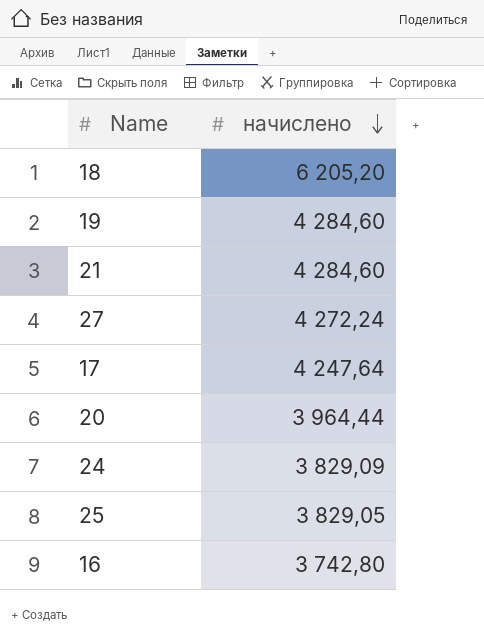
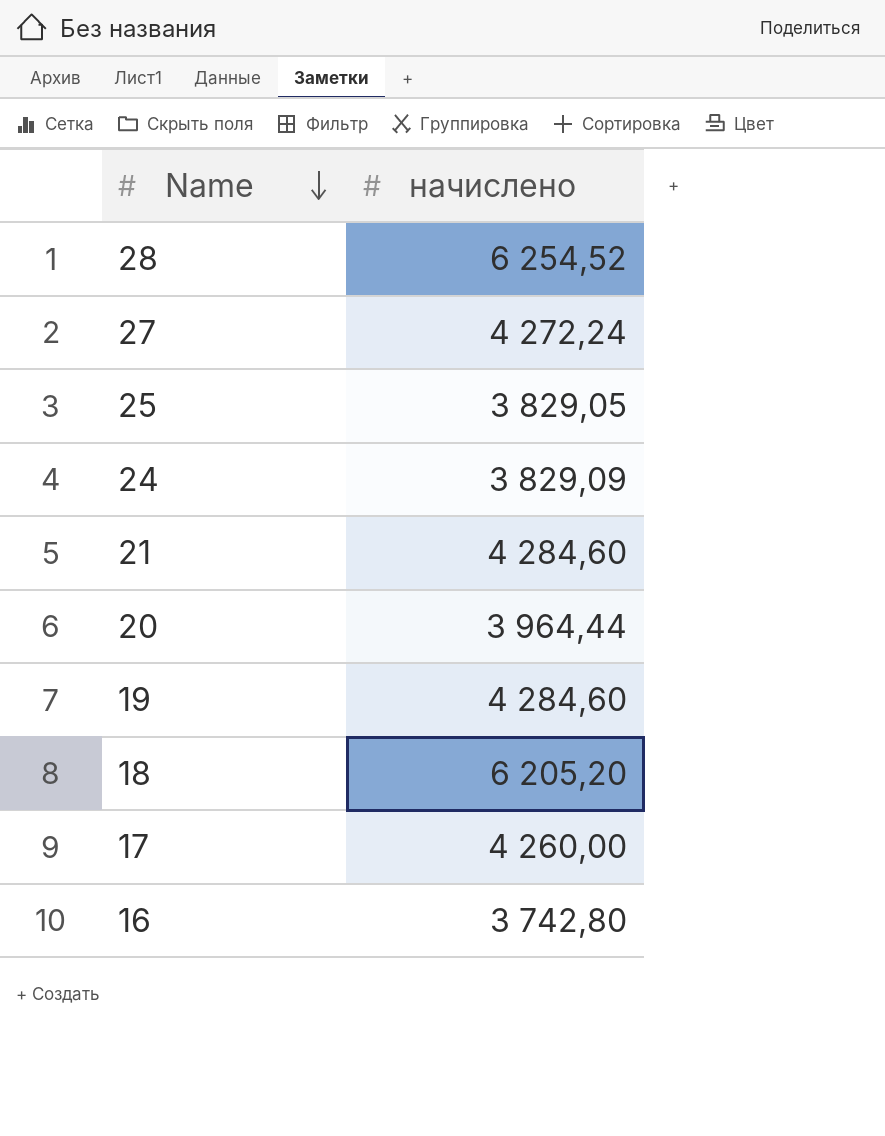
row order: начислено descending -> Name descending
row 28: none -> 6 254,52
17 | начислено: 4 247,64 -> 4 260,00

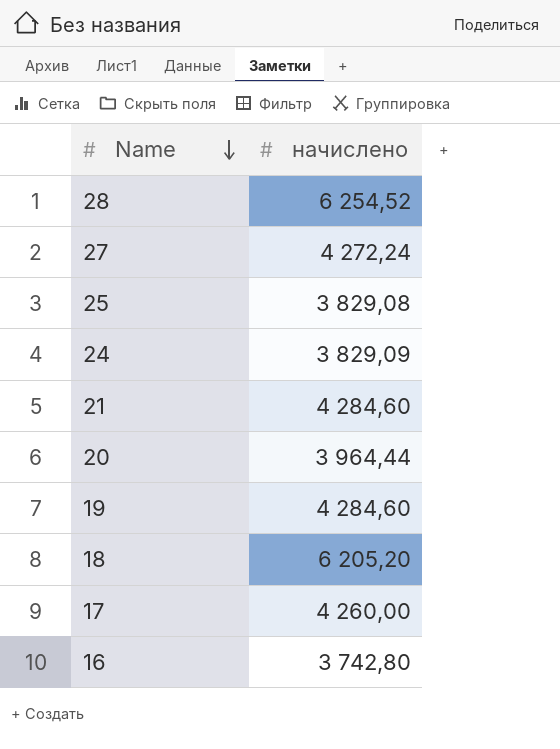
25 | начислено: 3 829,05 -> 3 829,08

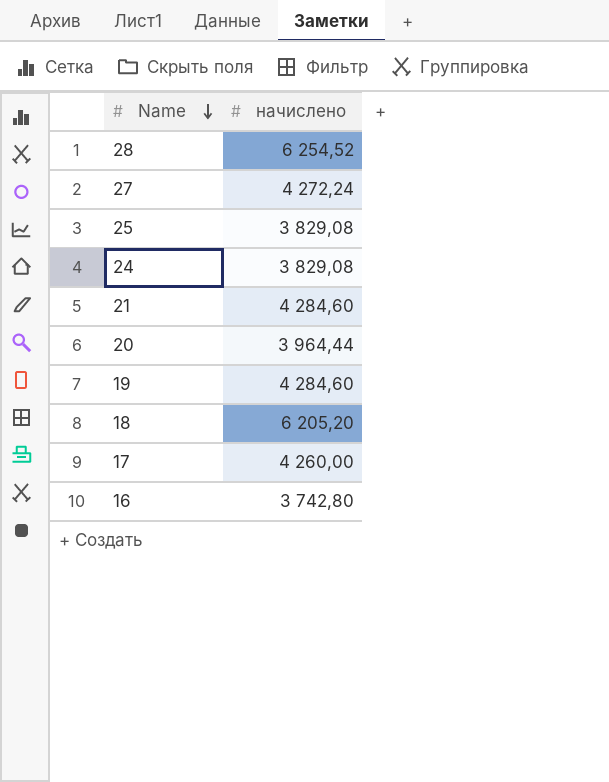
24 | начислено: 3 829,09 -> 3 829,08

